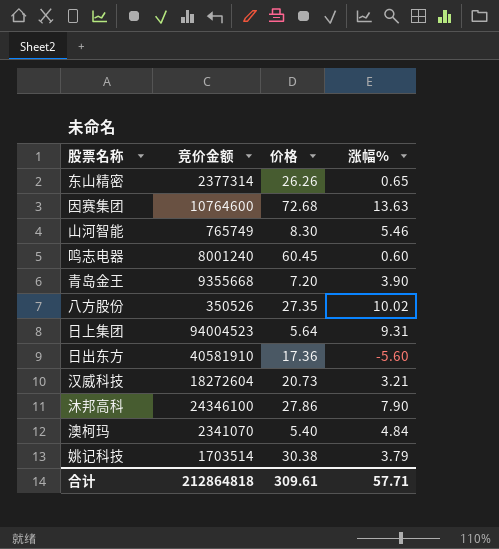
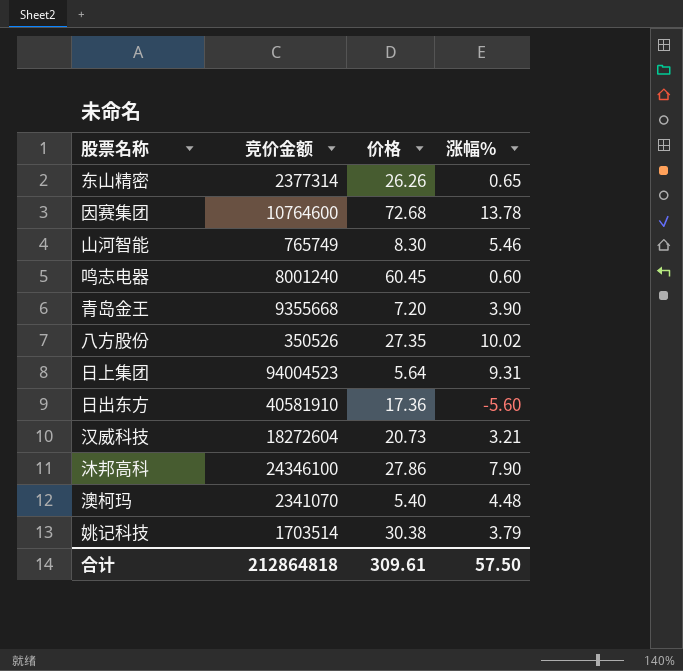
因赛集团 | 涨幅%: 13.63 -> 13.78
澳柯玛 | 涨幅%: 4.84 -> 4.48
合计 | 涨幅%: 57.71 -> 57.50

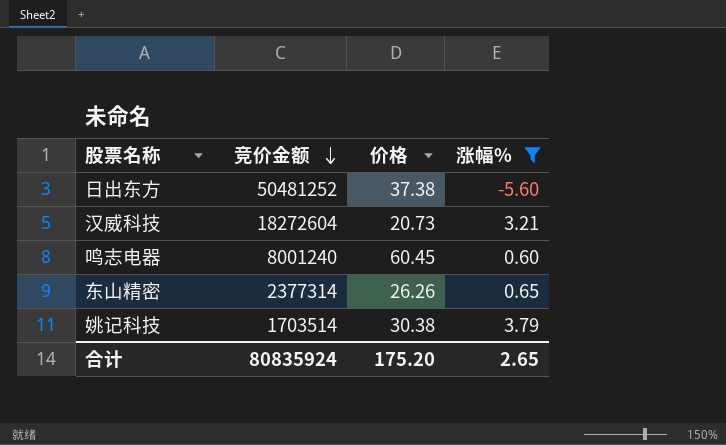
filter: none -> 涨幅% <= 3.79
row order: none -> 竞价金额 descending
日出东方 | 竞价金额: 40581910 -> 50481252
日出东方 | 价格: 17.36 -> 37.38
合计 | 竞价金额: 212864818 -> 80835924
合计 | 价格: 309.61 -> 175.20
合计 | 涨幅%: 57.50 -> 2.65

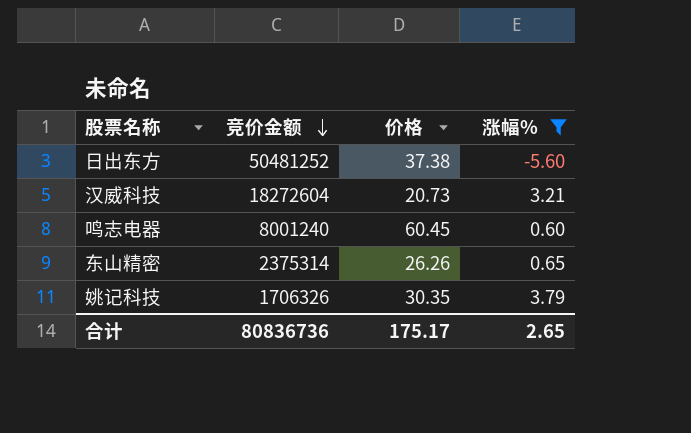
东山精密 | 竞价金额: 2377314 -> 2375314
姚记科技 | 竞价金额: 1703514 -> 1706326
姚记科技 | 价格: 30.38 -> 30.35
合计 | 竞价金额: 80835924 -> 80836736
合计 | 价格: 175.20 -> 175.17

